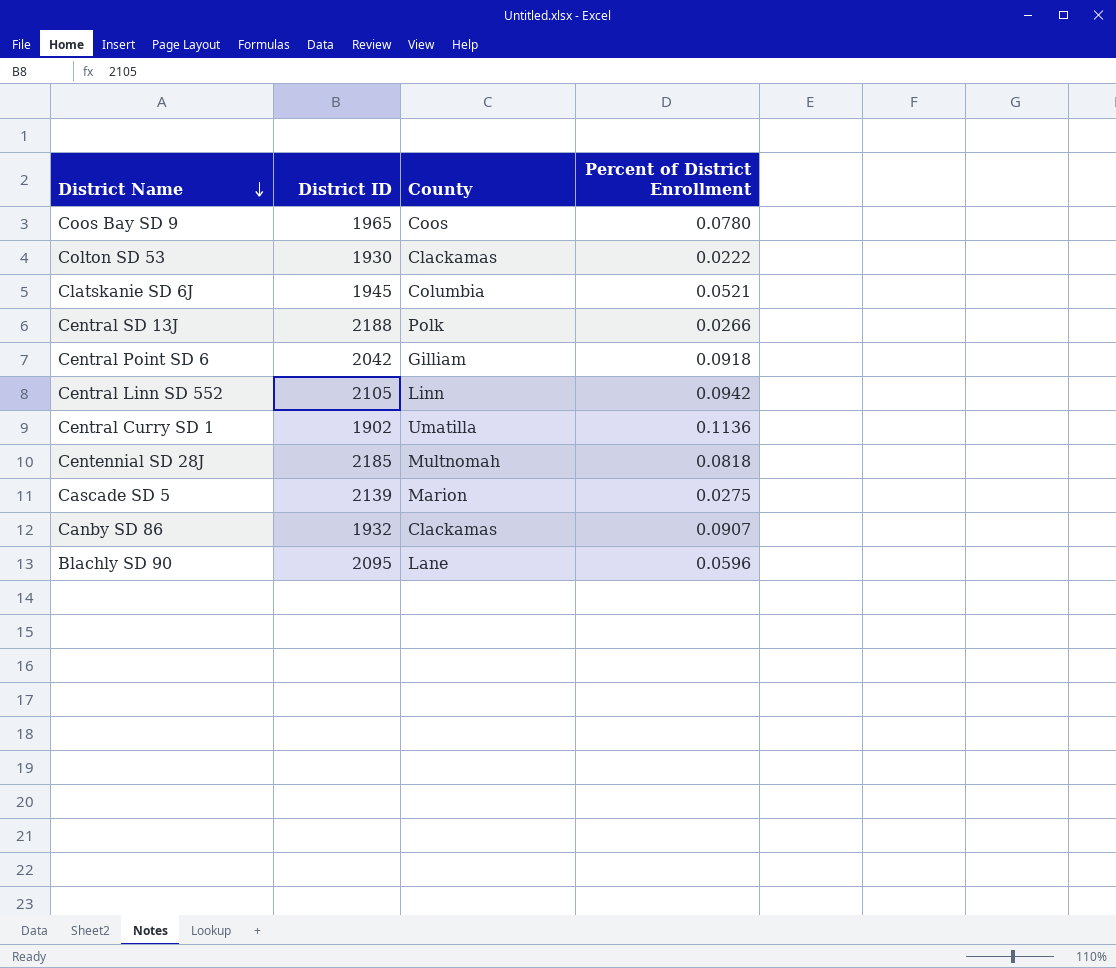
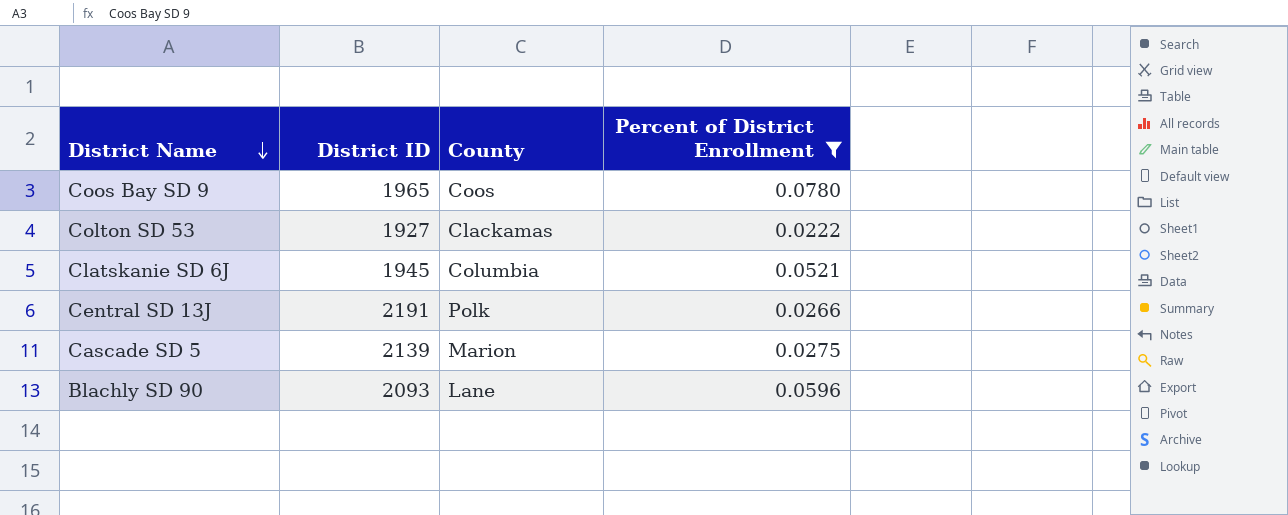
filter: none -> Percent of District Enrollment <= 0.0780
Colton SD 53 | District ID: 1930 -> 1927
Central SD 13J | District ID: 2188 -> 2191
Blachly SD 90 | District ID: 2095 -> 2093

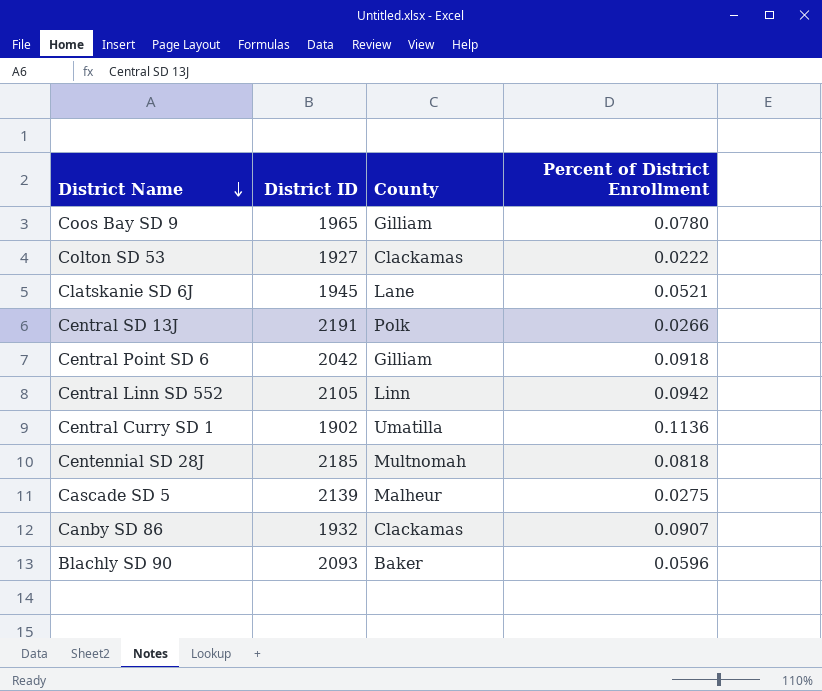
filter: Percent of District Enrollment <= 0.0780 -> none
Coos Bay SD 9 | County: Coos -> Gilliam
Clatskanie SD 6J | County: Columbia -> Lane
Cascade SD 5 | County: Marion -> Malheur
Blachly SD 90 | County: Lane -> Baker

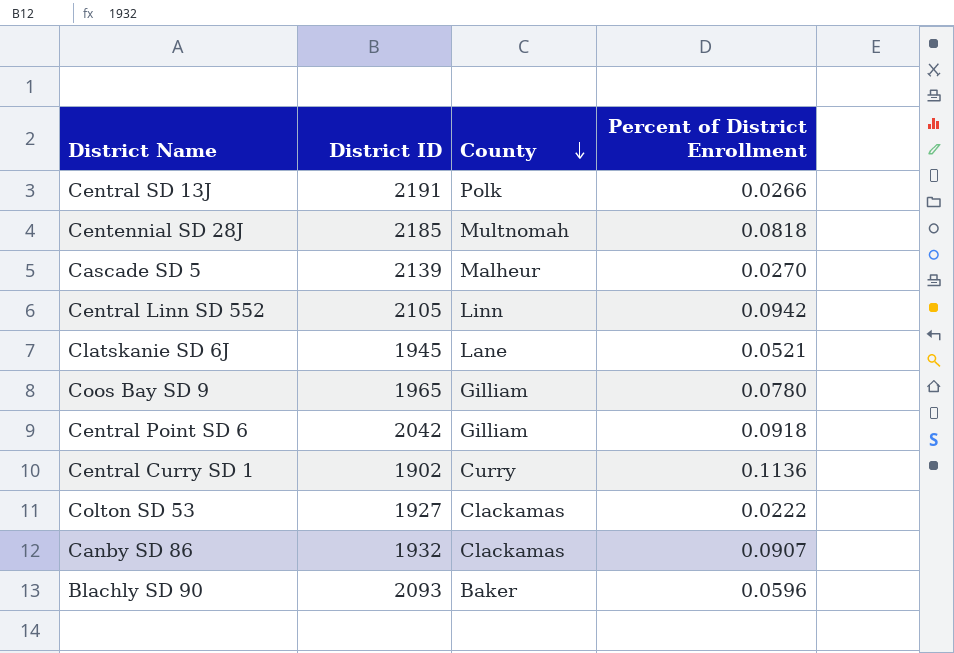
row order: District Name descending -> County descending
Cascade SD 5 | Percent of District Enrollment: 0.0275 -> 0.0270
Central Curry SD 1 | County: Umatilla -> Curry

